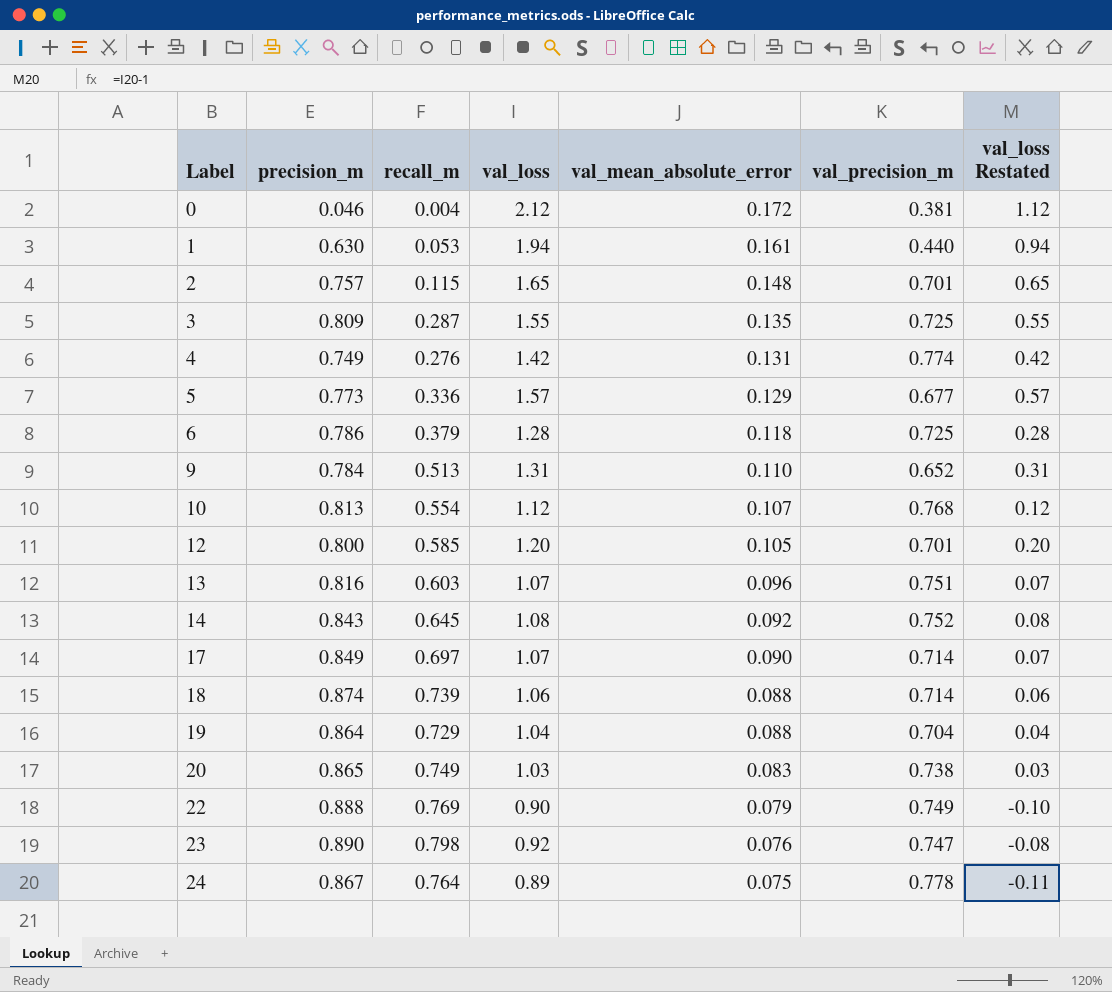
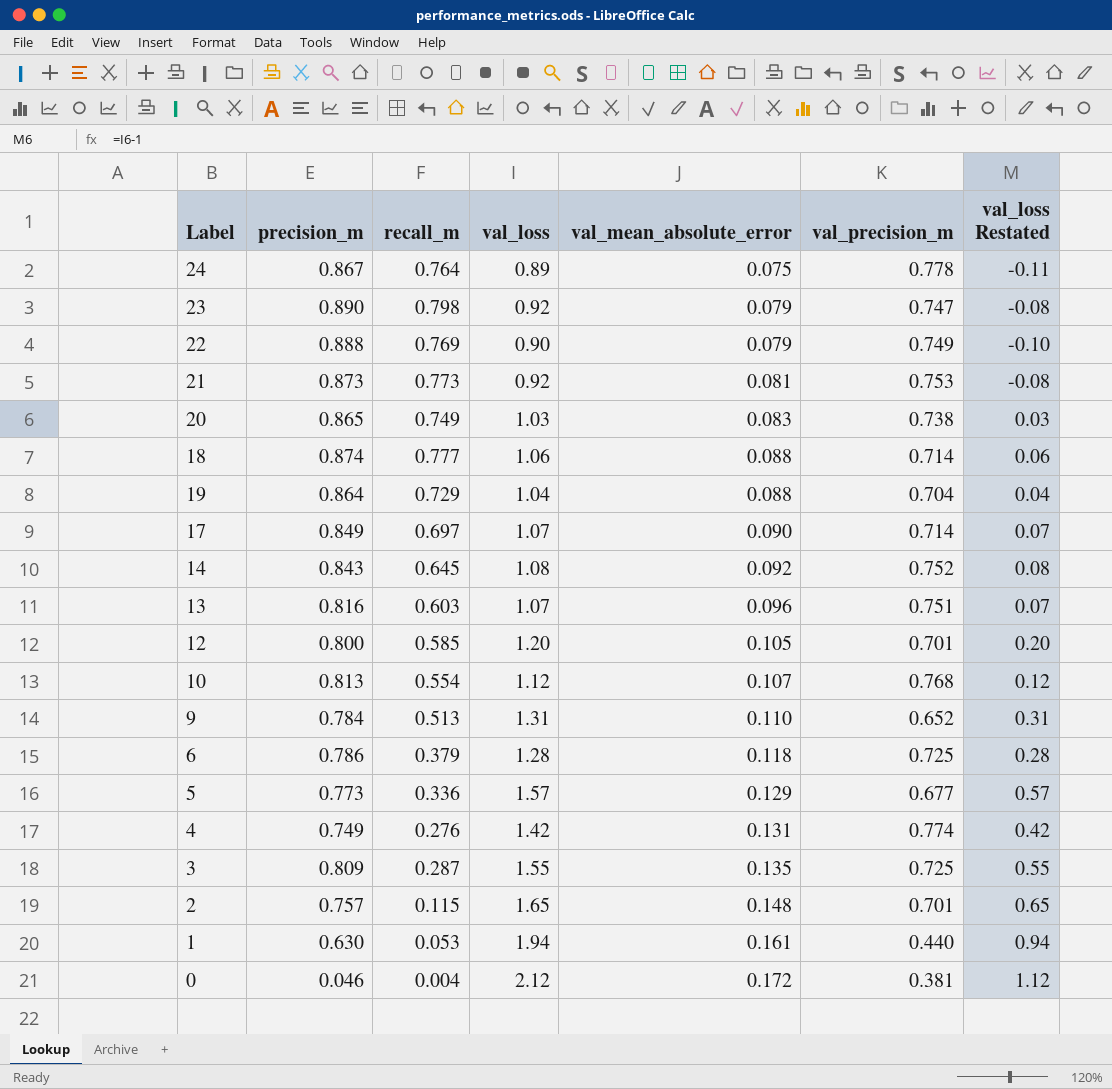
row order: Label ascending -> val_mean_absolute_error ascending
23 | val_mean_absolute_error: 0.076 -> 0.079
row 21: none -> 0.873 | 0.773 | 0.92 | 0.081 | 0.753 | -0.08
18 | recall_m: 0.739 -> 0.777

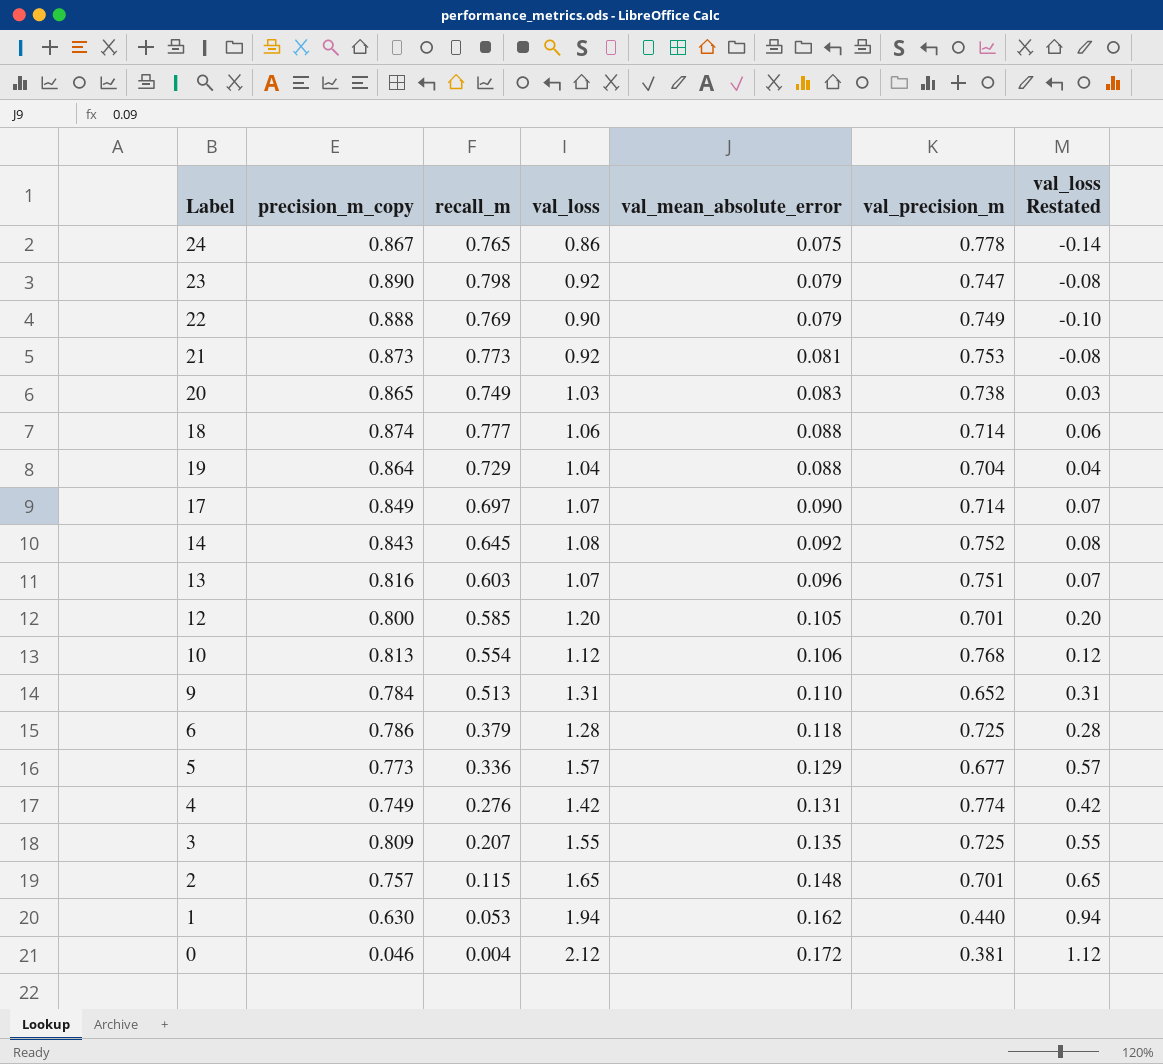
column name: precision_m -> precision_m_copy
24 | recall_m: 0.764 -> 0.765
24 | val_loss: 0.89 -> 0.86
24 | val_loss Restated: -0.11 -> -0.14
10 | val_mean_absolute_error: 0.107 -> 0.106
3 | recall_m: 0.287 -> 0.207
1 | val_mean_absolute_error: 0.161 -> 0.162

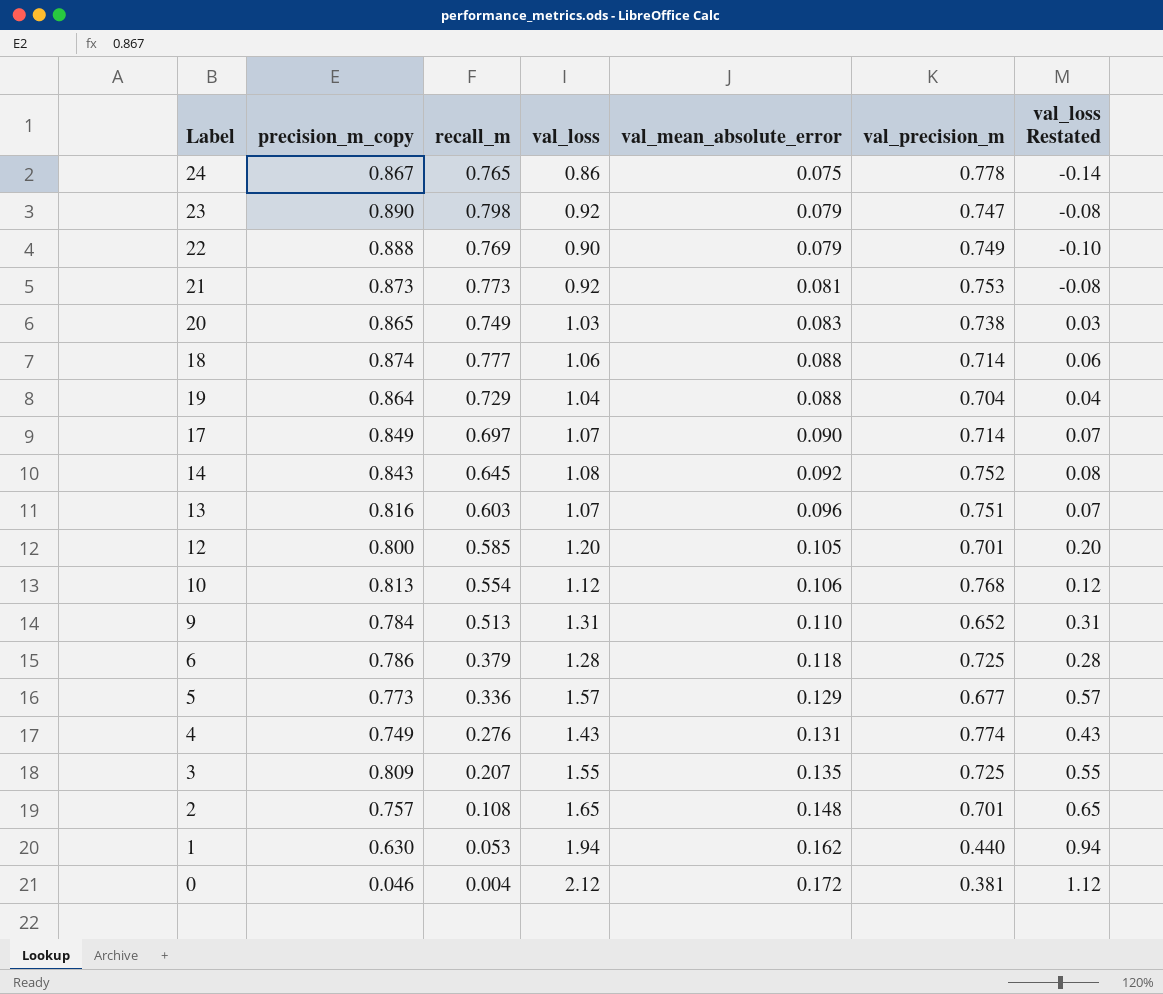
4 | val_loss: 1.42 -> 1.43
4 | val_loss Restated: 0.42 -> 0.43
2 | recall_m: 0.115 -> 0.108

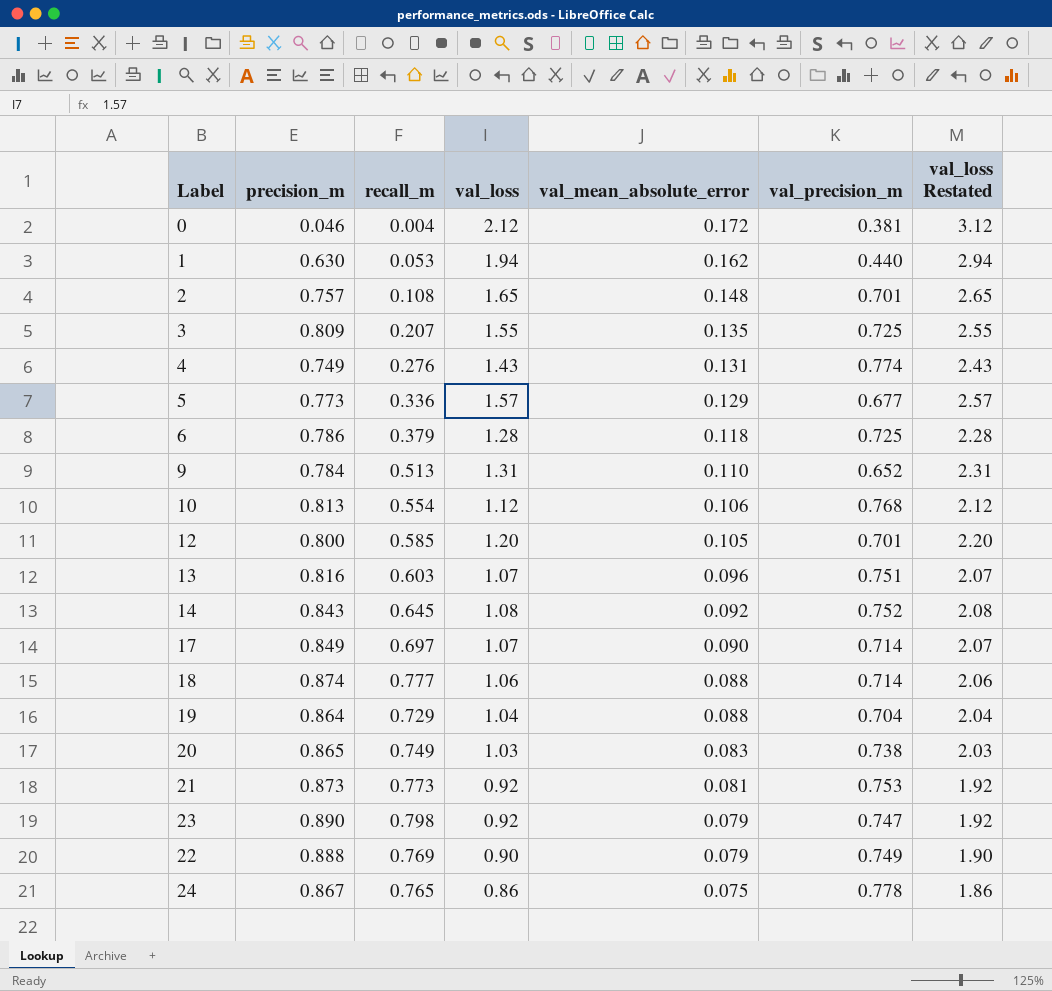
row order: val_mean_absolute_error ascending -> val_mean_absolute_error descending
column name: precision_m_copy -> precision_m
column val_loss Restated | formula: [val_loss] - 1 -> [val_loss] + 1

